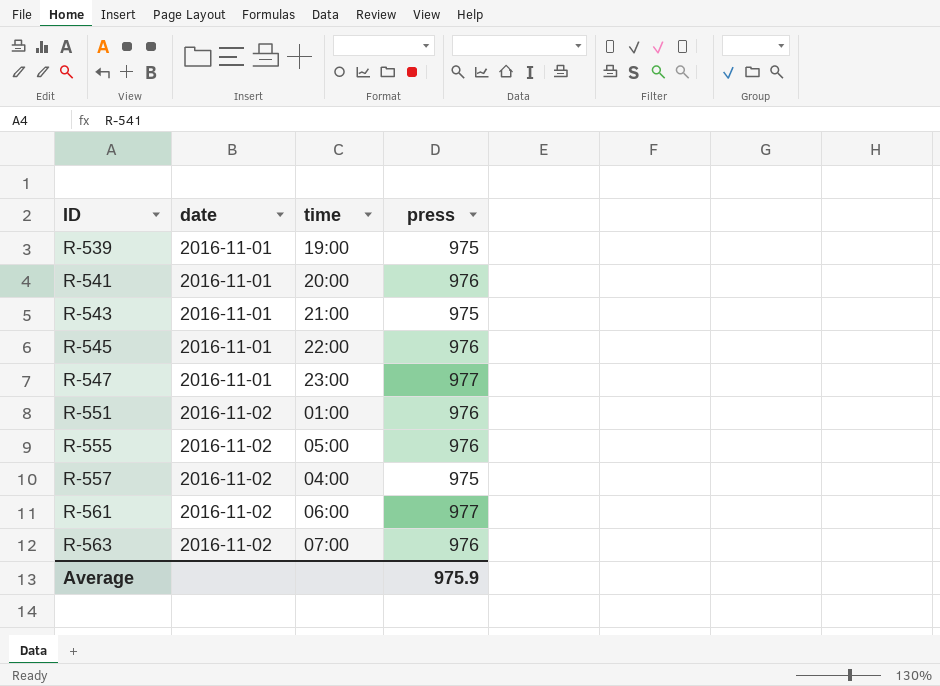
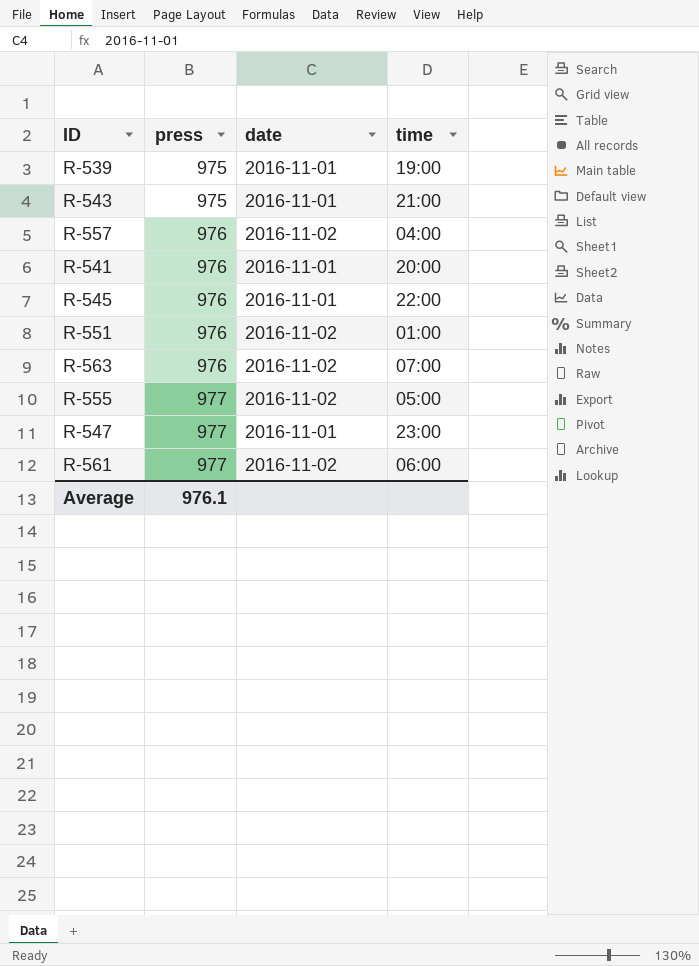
row order: ID ascending -> press ascending
column press | position: 4 -> 2
R-557 | press: 975 -> 976
R-555 | press: 976 -> 977
Average | press: 975.9 -> 976.1

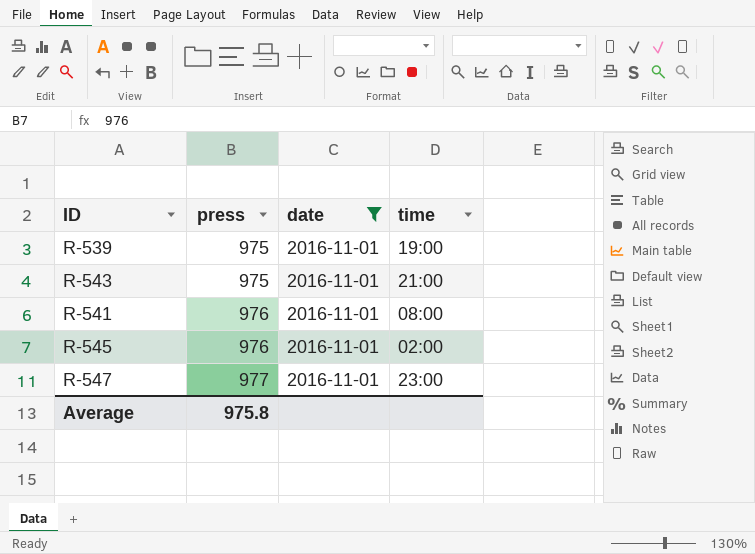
filter: none -> date = 2016-11-01
R-541 | time: 20:00 -> 08:00
R-545 | time: 22:00 -> 02:00
Average | press: 976.1 -> 975.8

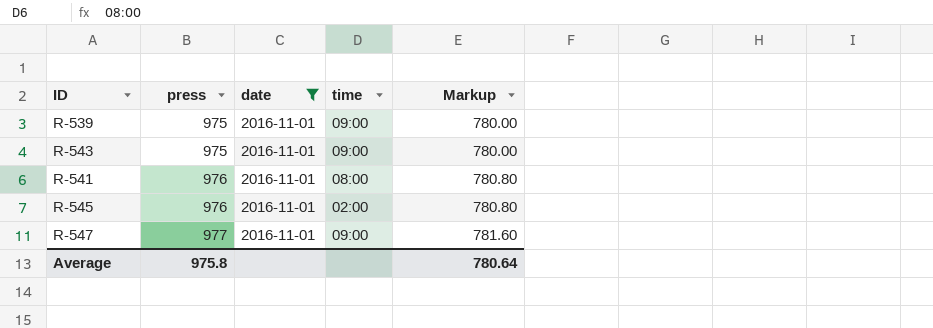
column Markup | formula: none -> [press] * 0.8
R-539 | time: 19:00 -> 09:00
R-543 | time: 21:00 -> 09:00
R-547 | time: 23:00 -> 09:00

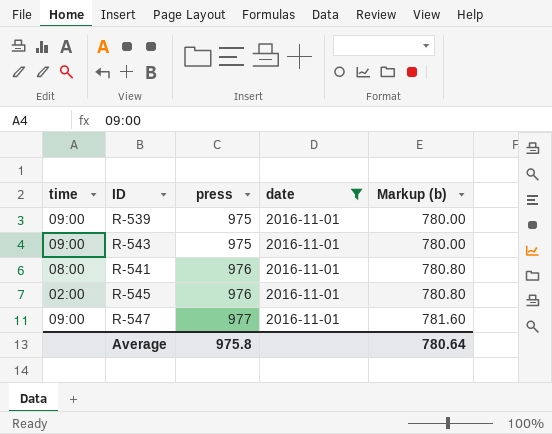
column time | position: 4 -> 1
column name: Markup -> Markup (b)

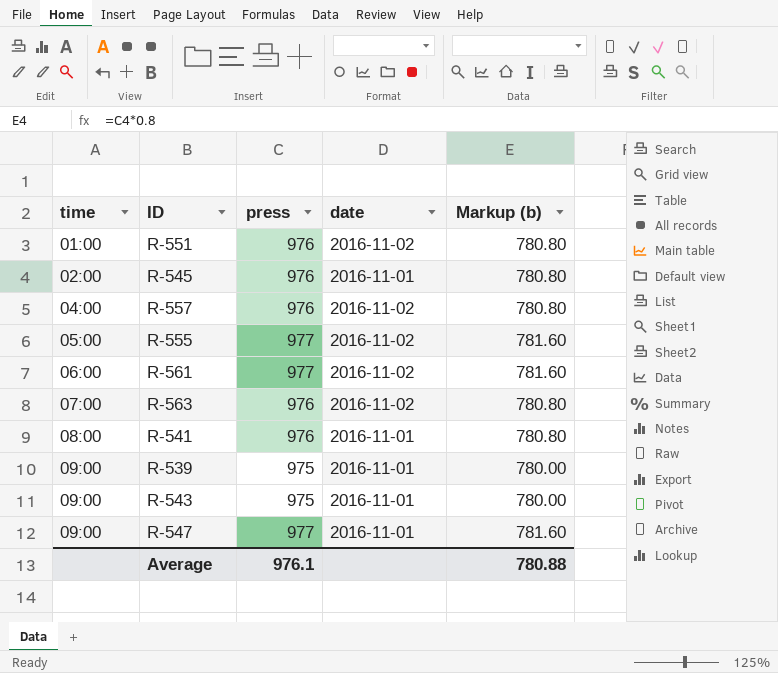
filter: date = 2016-11-01 -> none
row order: press ascending -> time ascending
Average | press: 975.8 -> 976.1
Average | Markup (b): 780.64 -> 780.88

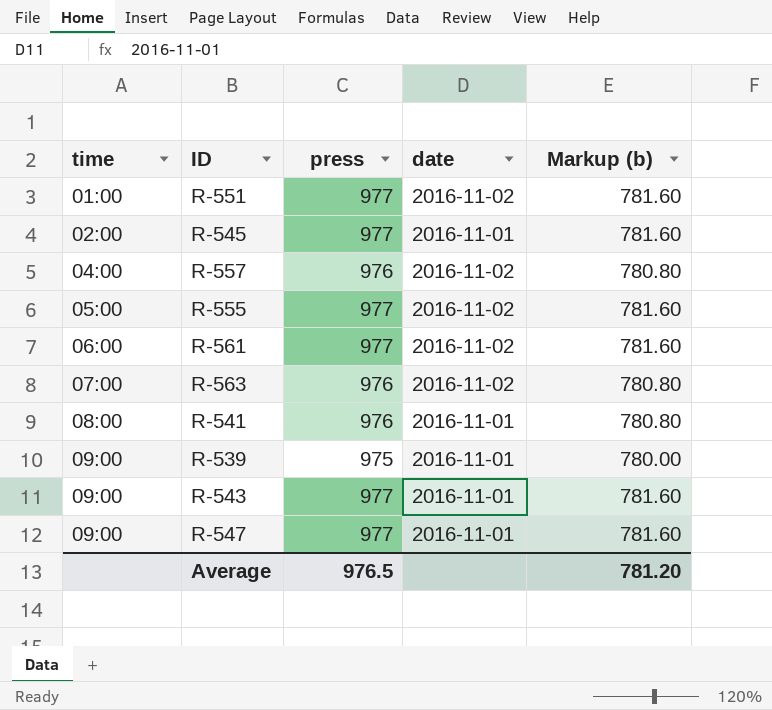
R-551 | press: 976 -> 977
R-551 | Markup (b): 780.80 -> 781.60
R-545 | press: 976 -> 977
R-545 | Markup (b): 780.80 -> 781.60
R-543 | press: 975 -> 977
R-543 | Markup (b): 780.00 -> 781.60
Average | press: 976.1 -> 976.5
Average | Markup (b): 780.88 -> 781.20

